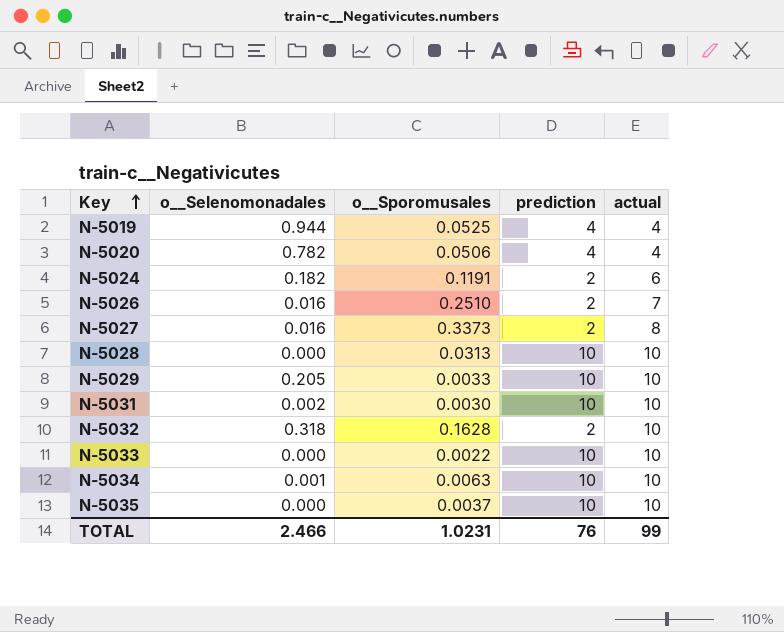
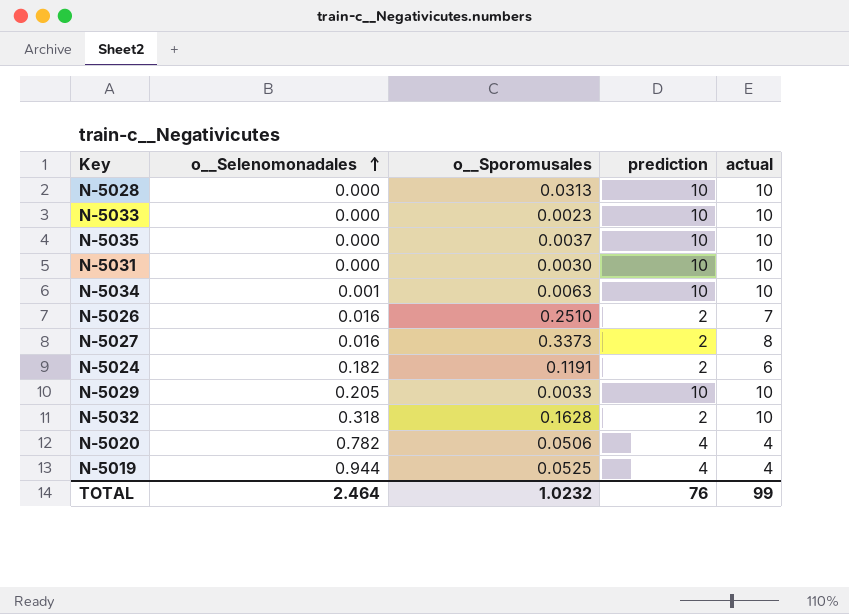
row order: Key ascending -> o__Selenomonadales ascending
N-5033 | o__Sporomusales: 0.0022 -> 0.0023
N-5031 | o__Selenomonadales: 0.002 -> 0.000
TOTAL | o__Selenomonadales: 2.466 -> 2.464
TOTAL | o__Sporomusales: 1.0231 -> 1.0232

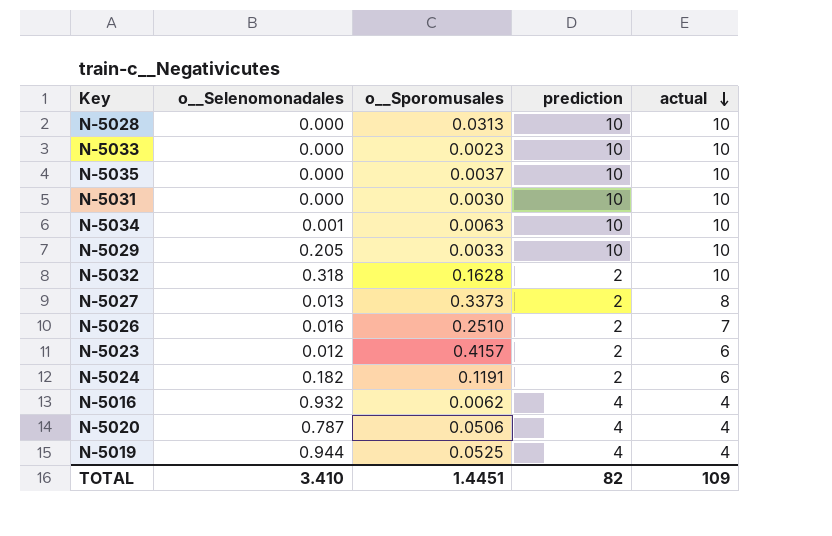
row order: o__Selenomonadales ascending -> actual descending
N-5027 | o__Selenomonadales: 0.016 -> 0.013
row N-5023: none -> 0.012 | 0.4157 | 2 | 6
row N-5016: none -> 0.932 | 0.0062 | 4 | 4
N-5020 | o__Selenomonadales: 0.782 -> 0.787
TOTAL | o__Selenomonadales: 2.464 -> 3.410
TOTAL | o__Sporomusales: 1.0232 -> 1.4451
TOTAL | prediction: 76 -> 82
TOTAL | actual: 99 -> 109

